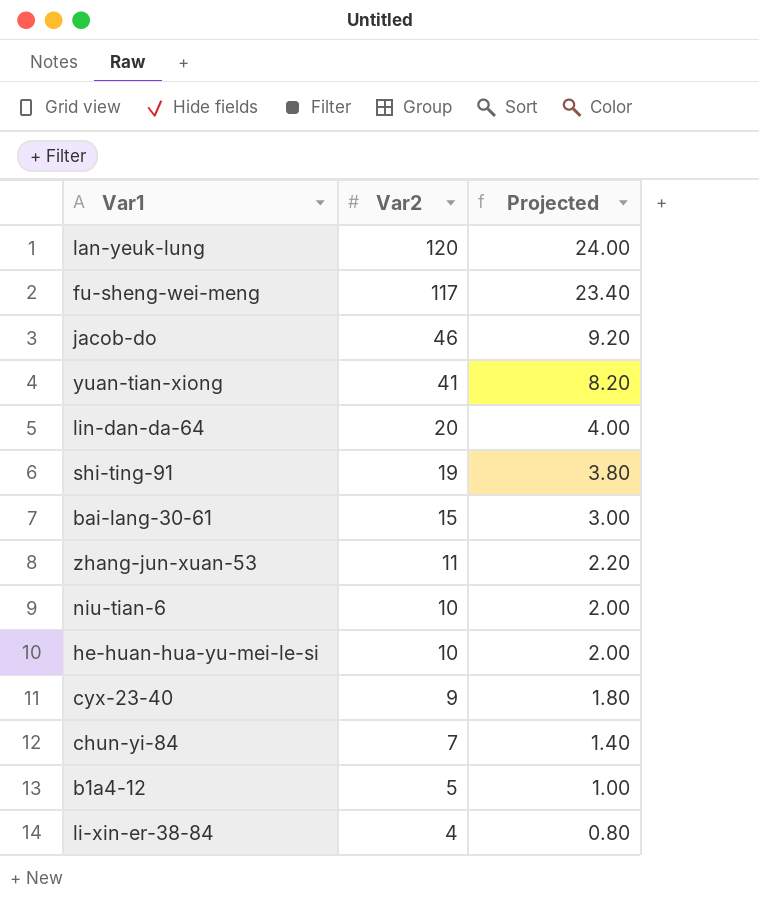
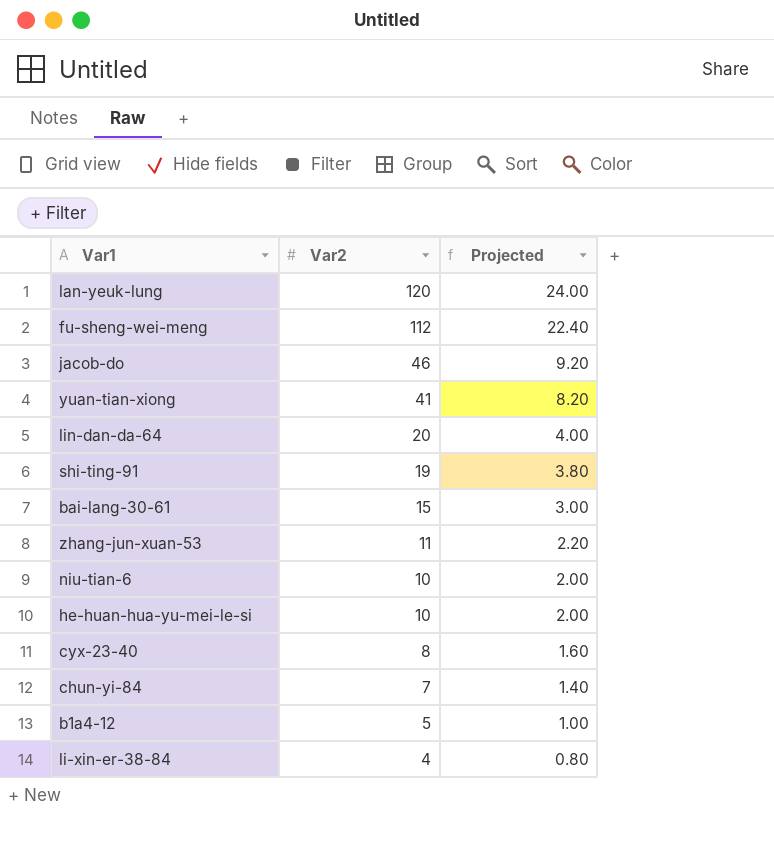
fu-sheng-wei-meng | Var2: 117 -> 112
fu-sheng-wei-meng | Projected: 23.40 -> 22.40
cyx-23-40 | Var2: 9 -> 8
cyx-23-40 | Projected: 1.80 -> 1.60

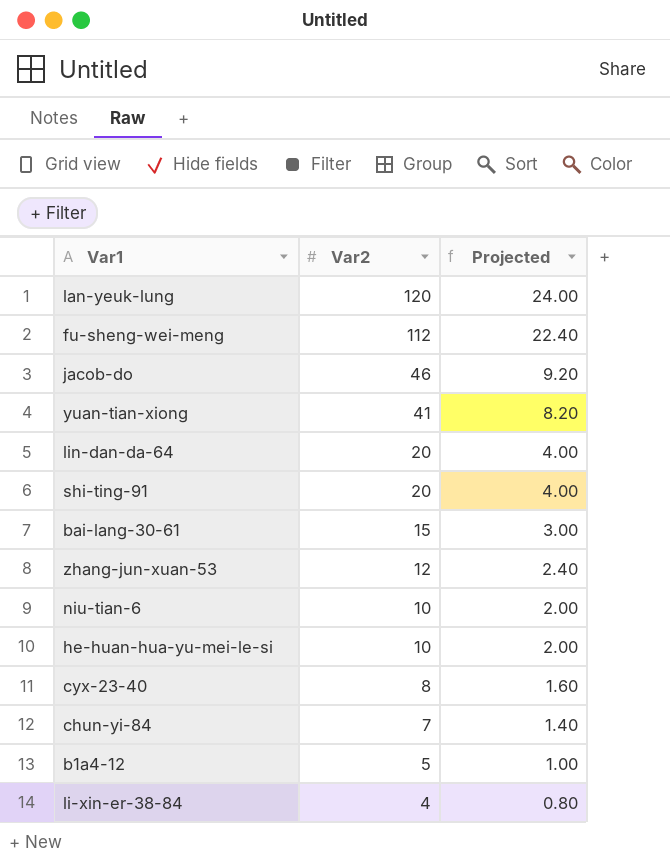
shi-ting-91 | Var2: 19 -> 20
shi-ting-91 | Projected: 3.80 -> 4.00
zhang-jun-xuan-53 | Var2: 11 -> 12
zhang-jun-xuan-53 | Projected: 2.20 -> 2.40

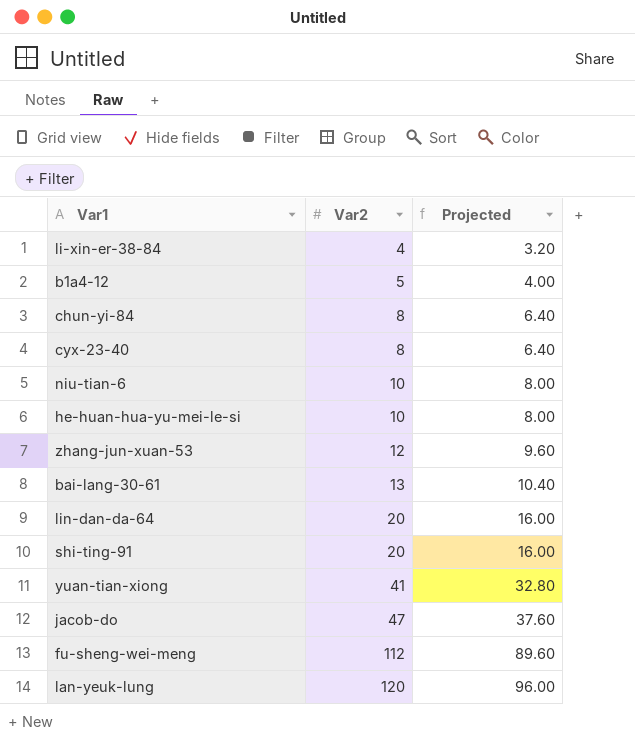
row order: Var2 descending -> Var2 ascending
column Projected | formula: [Var2] * 0.2 -> [Var2] * 0.8
chun-yi-84 | Var2: 7 -> 8
bai-lang-30-61 | Var2: 15 -> 13
jacob-do | Var2: 46 -> 47

